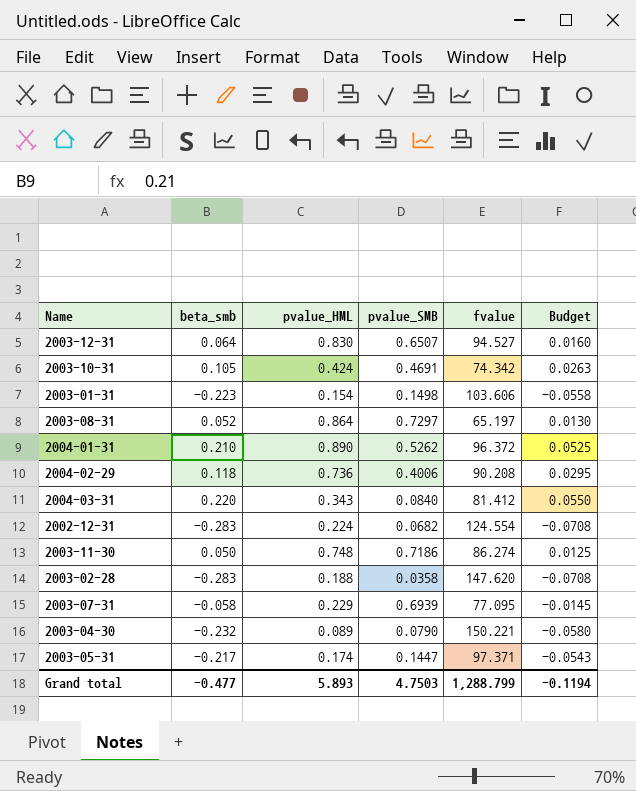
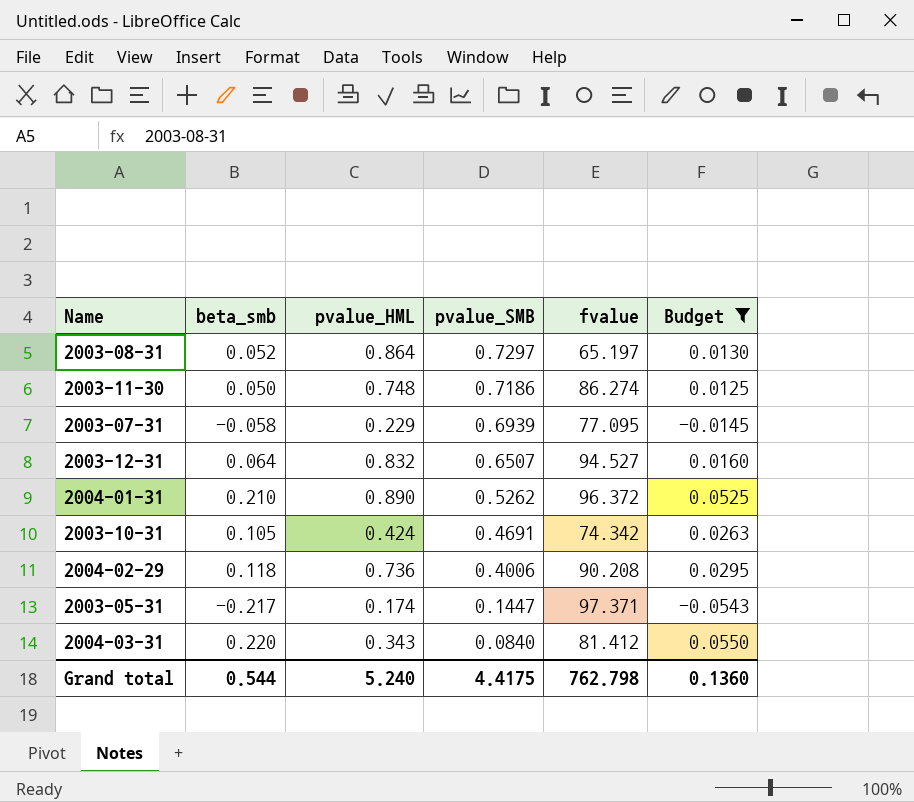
filter: none -> Budget >= -0.0543
row order: none -> pvalue_SMB descending
2003-12-31 | pvalue_HML: 0.830 -> 0.832
Grand total | beta_smb: -0.477 -> 0.544
Grand total | pvalue_HML: 5.893 -> 5.240
Grand total | pvalue_SMB: 4.7503 -> 4.4175
Grand total | fvalue: 1,288.799 -> 762.798
Grand total | Budget: -0.1194 -> 0.1360

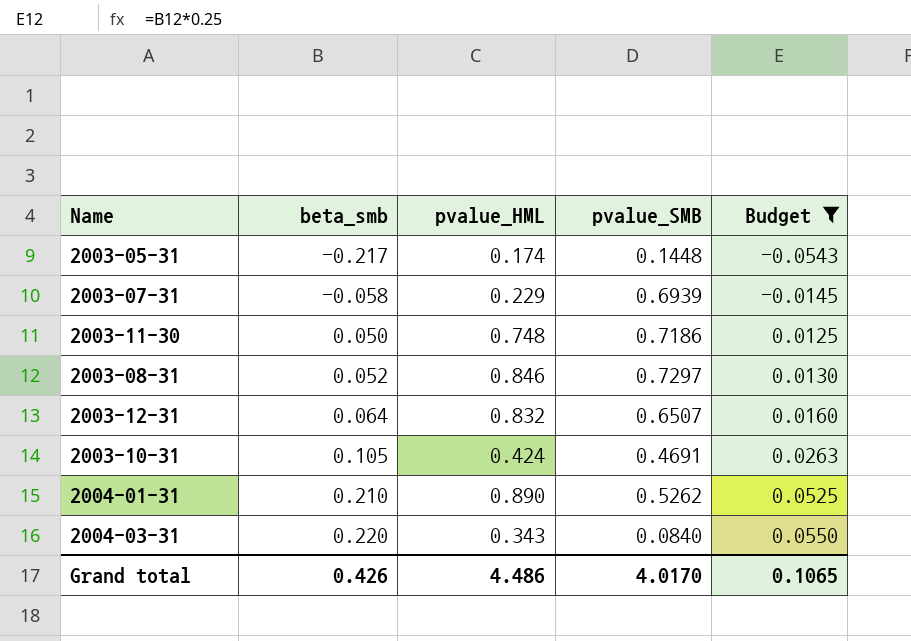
row order: pvalue_SMB descending -> beta_smb ascending
column fvalue | position: 5 -> none
row 2004-02-29: 0.118 | 0.736 | 0.4006 | 90.208 | 0.0295 -> none
2003-05-31 | pvalue_SMB: 0.1447 -> 0.1448
2003-08-31 | pvalue_HML: 0.864 -> 0.846
Grand total | beta_smb: 0.544 -> 0.426
Grand total | pvalue_HML: 5.240 -> 4.486
Grand total | pvalue_SMB: 4.4175 -> 4.0170
Grand total | Budget: 0.1360 -> 0.1065

